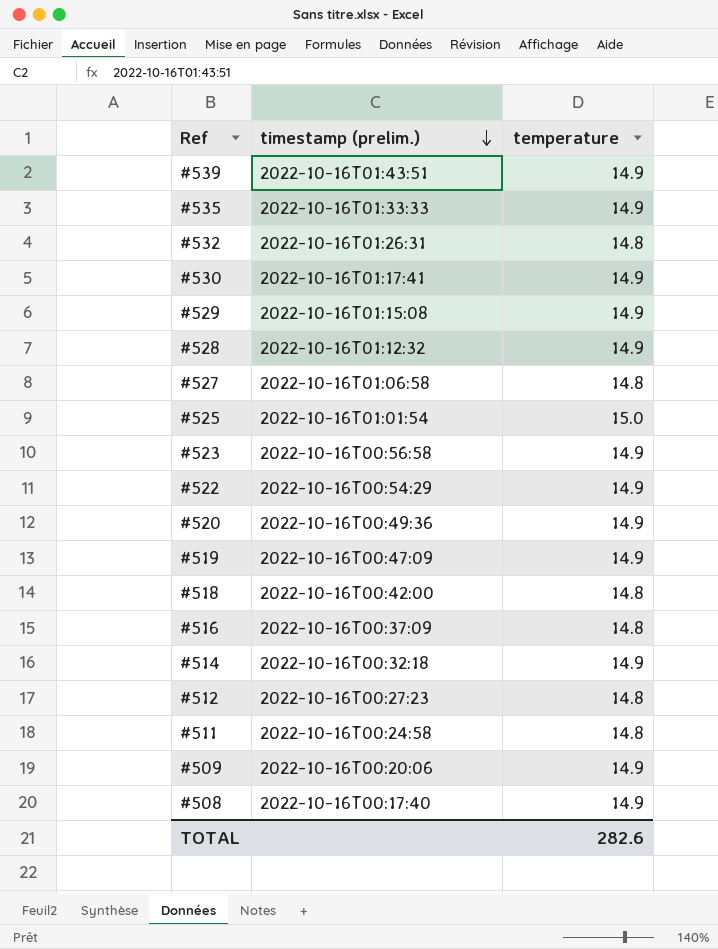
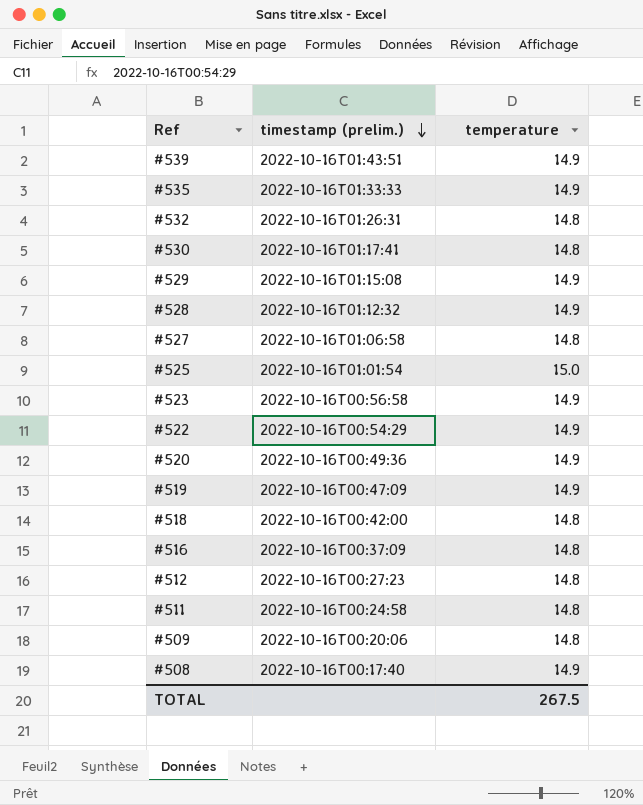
row #514: 2022-10-16T00:32:18 | 14.9 -> none
#530 | temperature: 14.9 -> 14.8
#509 | temperature: 14.9 -> 14.8
TOTAL | temperature: 282.6 -> 267.5

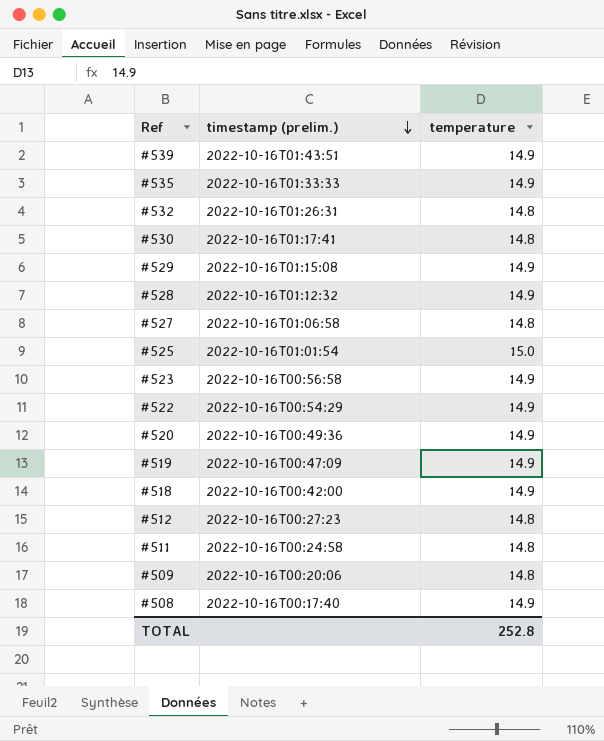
row #516: 2022-10-16T00:37:09 | 14.8 -> none
#518 | temperature: 14.8 -> 14.9
TOTAL | temperature: 267.5 -> 252.8

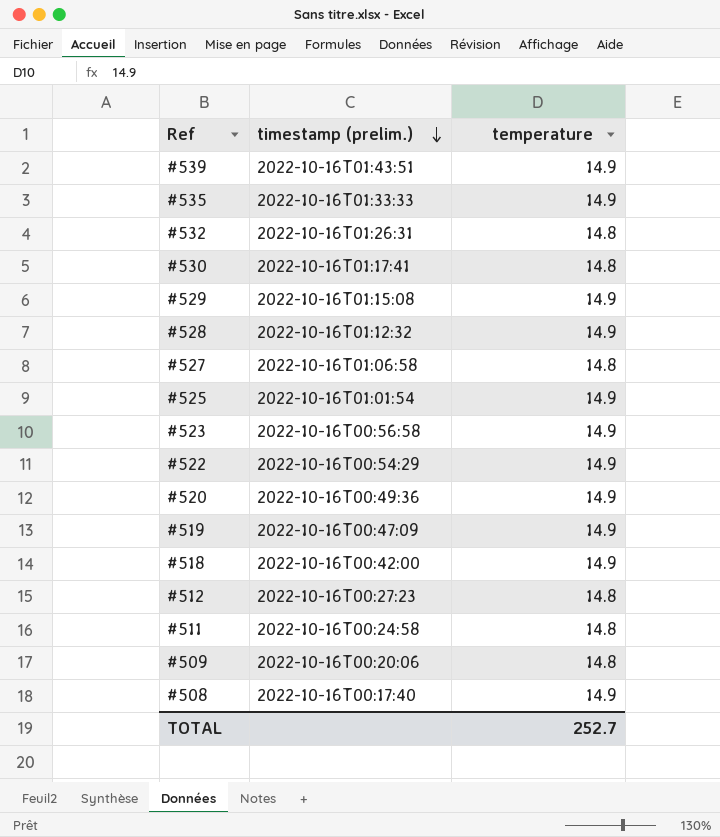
#525 | temperature: 15.0 -> 14.9
TOTAL | temperature: 252.8 -> 252.7

